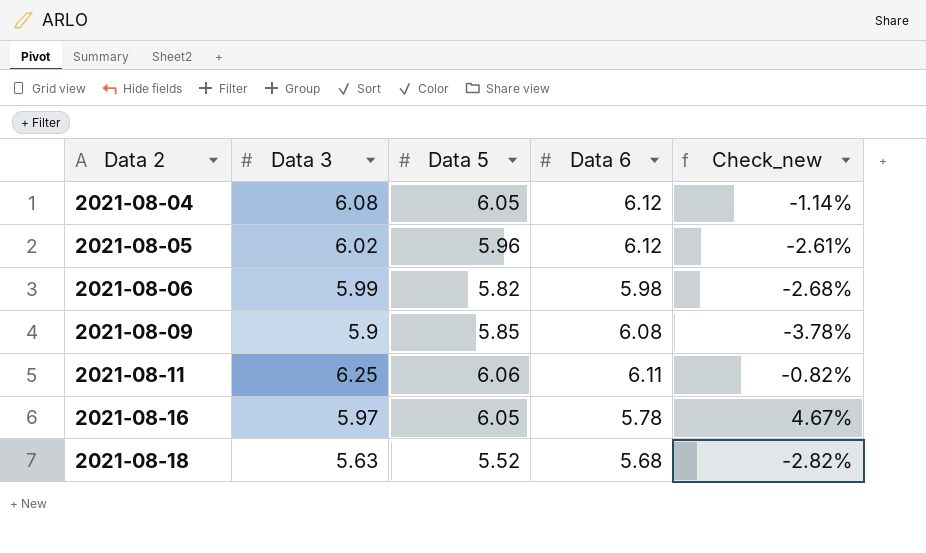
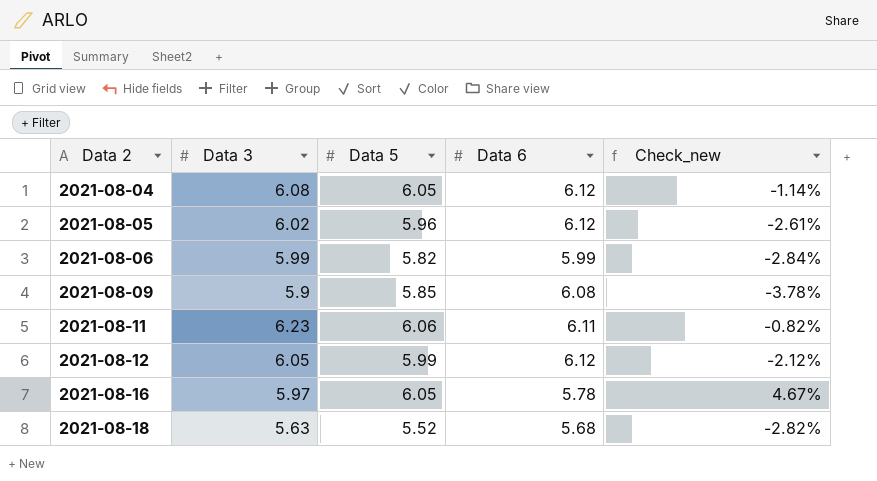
2021-08-06 | Data 6: 5.98 -> 5.99
2021-08-06 | Check_new: -2.68% -> -2.84%
2021-08-11 | Data 3: 6.25 -> 6.23
row 2021-08-12: none -> 6.05 | 5.99 | 6.12 | -2.12%

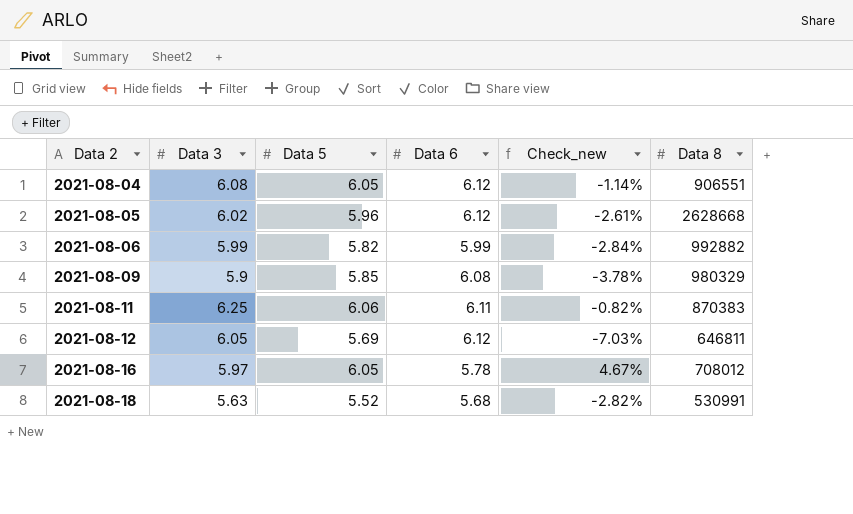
column Data 8 | position: none -> 6
2021-08-11 | Data 3: 6.23 -> 6.25
2021-08-12 | Data 5: 5.99 -> 5.69
2021-08-12 | Check_new: -2.12% -> -7.03%

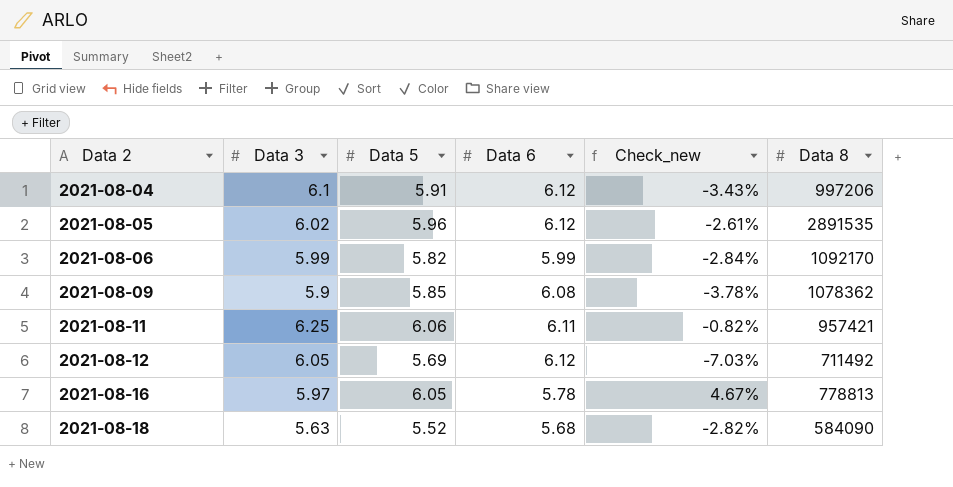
2021-08-04 | Data 3: 6.08 -> 6.1
2021-08-04 | Data 5: 6.05 -> 5.91
2021-08-04 | Check_new: -1.14% -> -3.43%
2021-08-04 | Data 8: 906551 -> 997206
2021-08-05 | Data 8: 2628668 -> 2891535
2021-08-06 | Data 8: 992882 -> 1092170
2021-08-09 | Data 8: 980329 -> 1078362
2021-08-11 | Data 8: 870383 -> 957421
2021-08-12 | Data 8: 646811 -> 711492
2021-08-16 | Data 8: 708012 -> 778813
2021-08-18 | Data 8: 530991 -> 584090

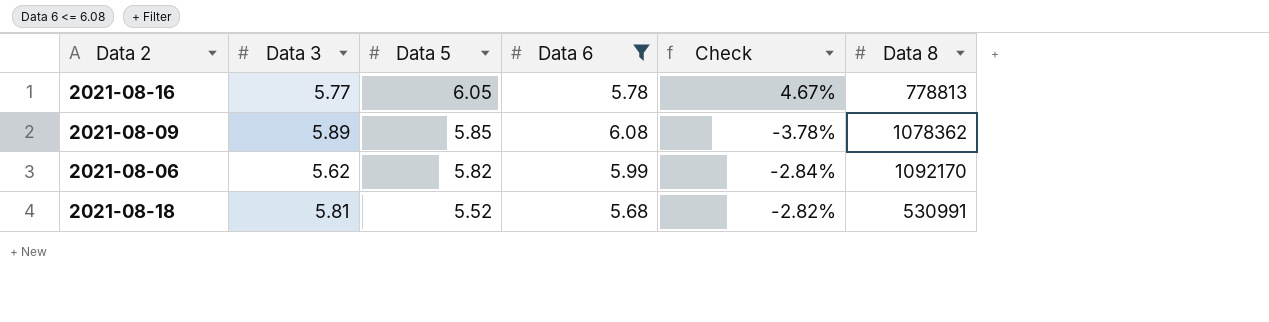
filter: none -> Data 6 <= 6.08
row order: Data 2 ascending -> Data 5 descending
column name: Check_new -> Check
2021-08-16 | Data 3: 5.97 -> 5.77
2021-08-09 | Data 3: 5.9 -> 5.89
2021-08-06 | Data 3: 5.99 -> 5.62
2021-08-18 | Data 3: 5.63 -> 5.81
2021-08-18 | Data 8: 584090 -> 530991

